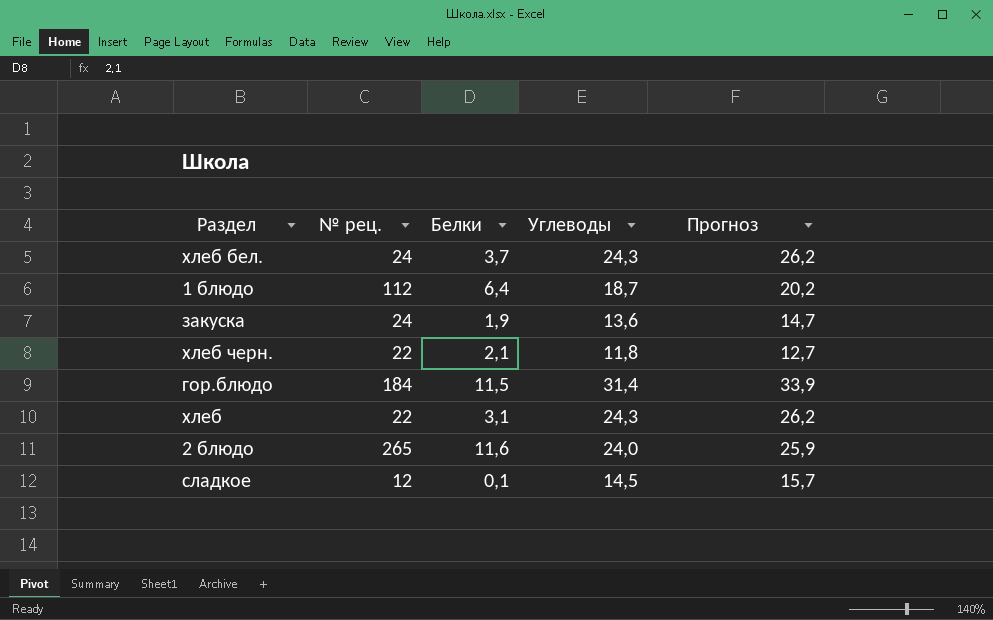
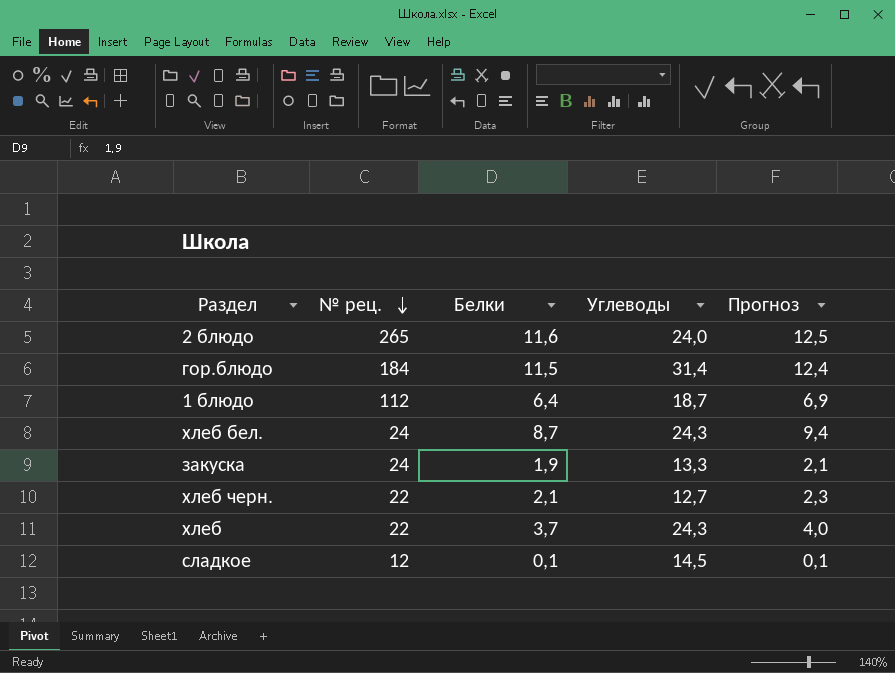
row order: none -> № рец. descending
column Прогноз | formula: [Углеводы] * 1,08 -> [Белки] * 1,08
хлеб бел. | Белки: 3,7 -> 8,7
закуска | Углеводы: 13,6 -> 13,3
хлеб черн. | Углеводы: 11,8 -> 12,7
хлеб | Белки: 3,1 -> 3,7

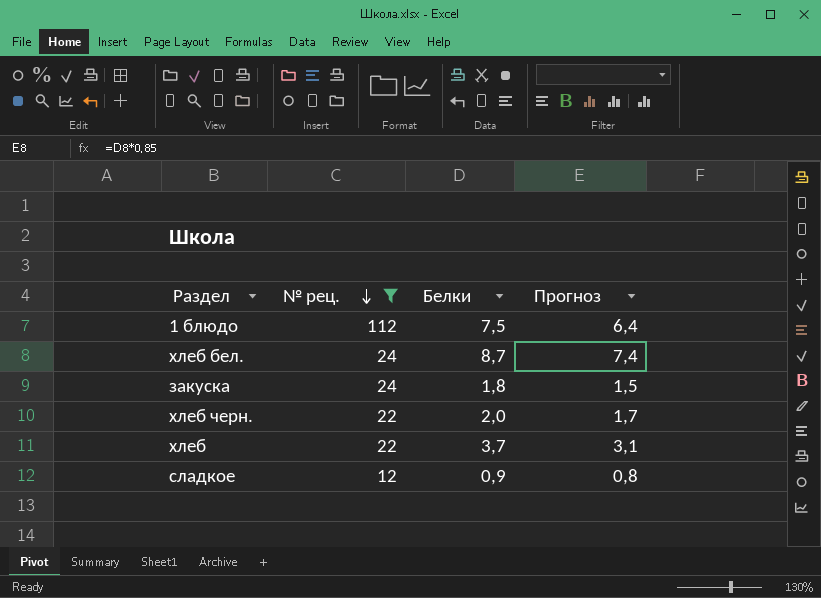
filter: none -> № рец. <= 112
column Углеводы | position: 4 -> none
column Прогноз | formula: [Белки] * 1,08 -> [Белки] * 0,85
1 блюдо | Белки: 6,4 -> 7,5
закуска | Белки: 1,9 -> 1,8
хлеб черн. | Белки: 2,1 -> 2,0
сладкое | Белки: 0,1 -> 0,9

